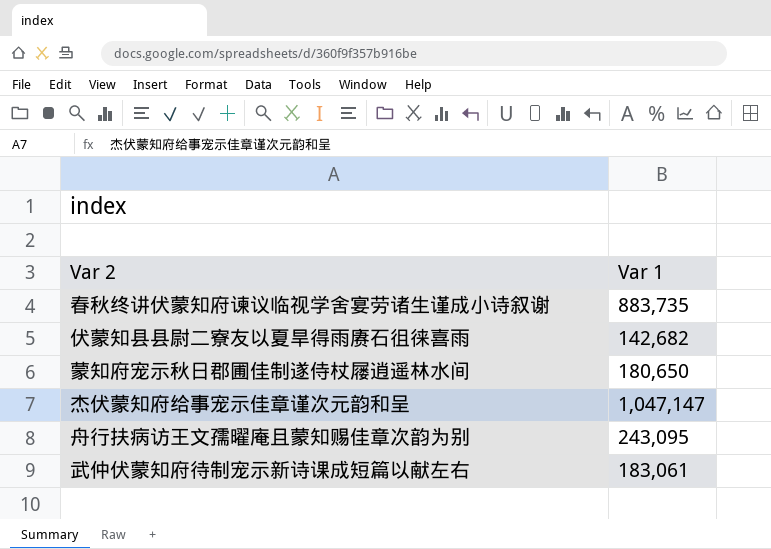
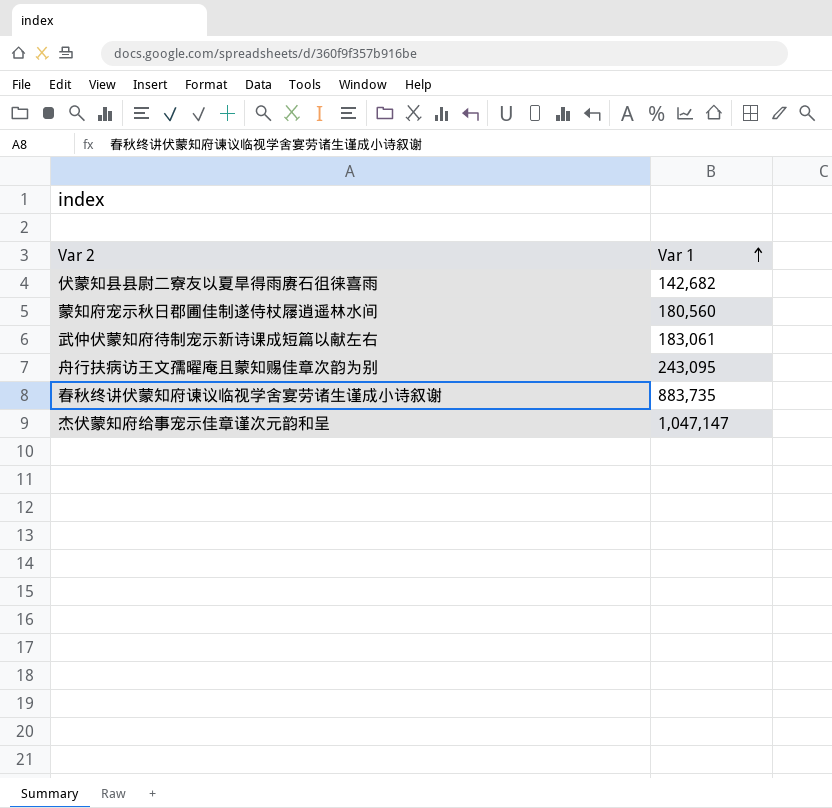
row order: none -> Var 1 ascending
蒙知府宠示秋日郡圃佳制遂侍杖屦逍遥林水间 | Var 1: 180,650 -> 180,560

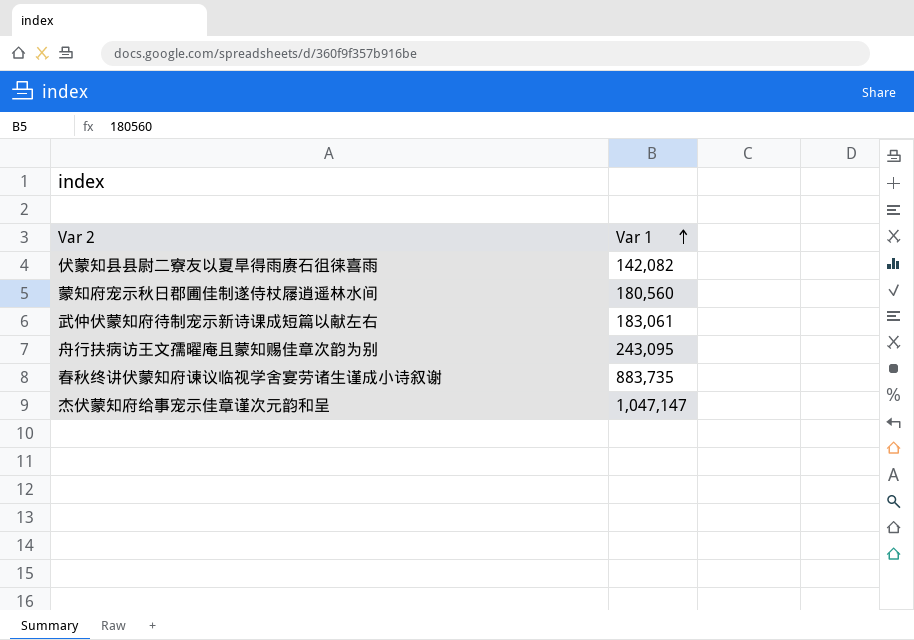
伏蒙知县县尉二寮友以夏旱得雨赓石徂徕喜雨 | Var 1: 142,682 -> 142,082

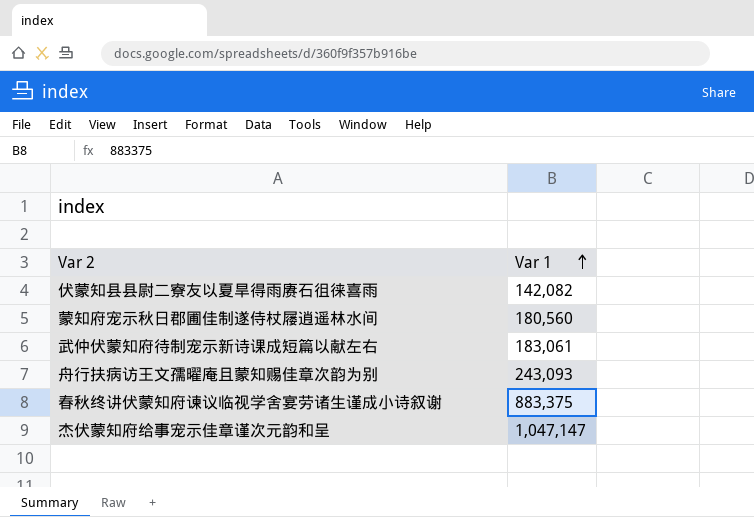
舟行扶病访王文孺曜庵且蒙知赐佳章次韵为别 | Var 1: 243,095 -> 243,093
春秋终讲伏蒙知府谏议临视学舍宴劳诸生谨成小诗叙谢 | Var 1: 883,735 -> 883,375

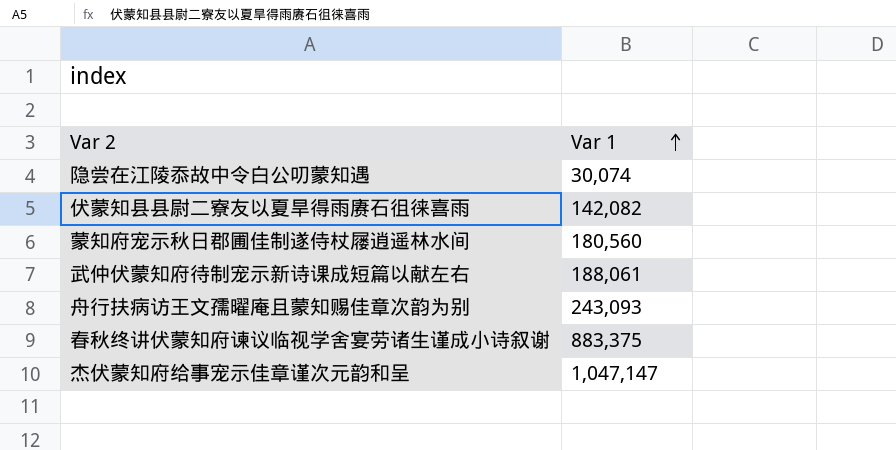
row 隐尝在江陵忝故中令白公叨蒙知遇: none -> 30,074
武仲伏蒙知府待制宠示新诗课成短篇以献左右 | Var 1: 183,061 -> 188,061

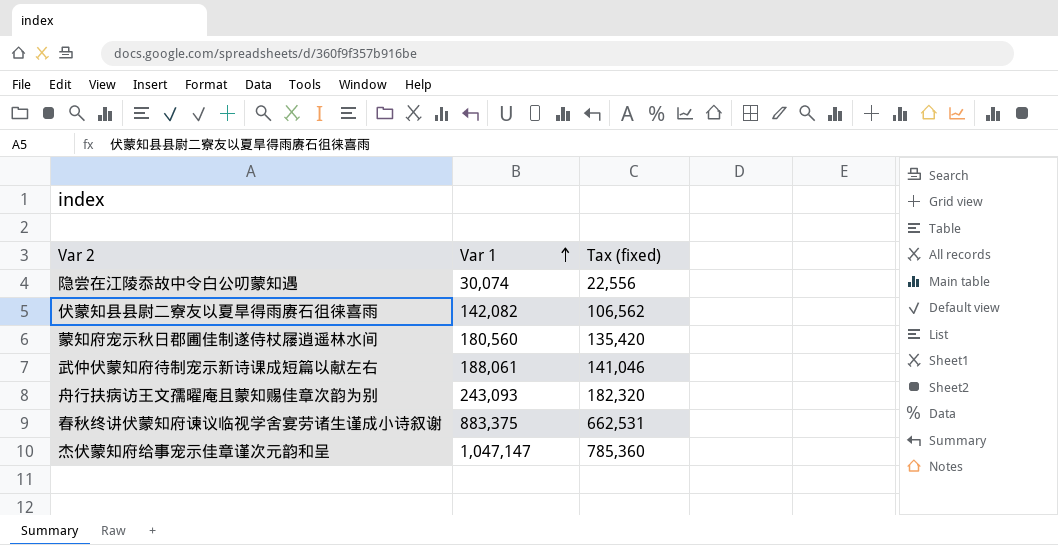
column Tax (fixed) | formula: none -> [Var 1] * 0.75

